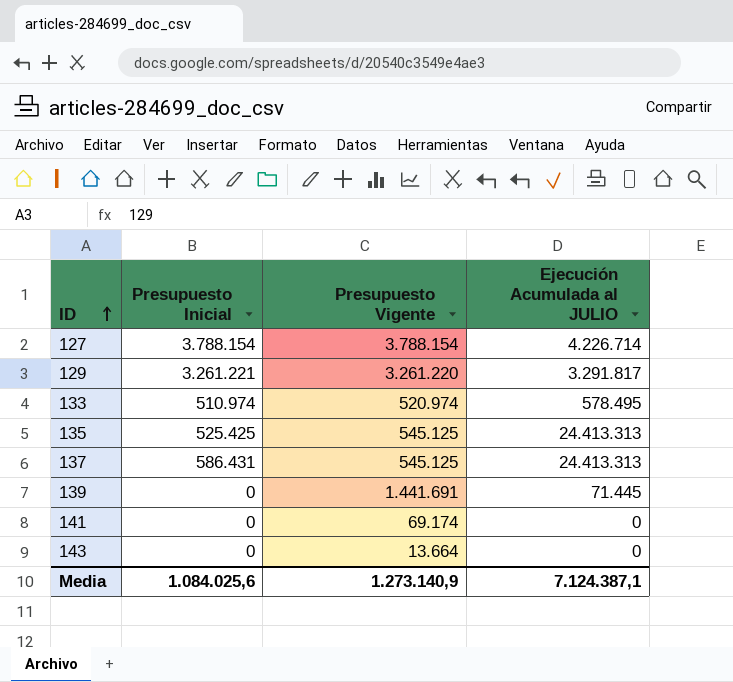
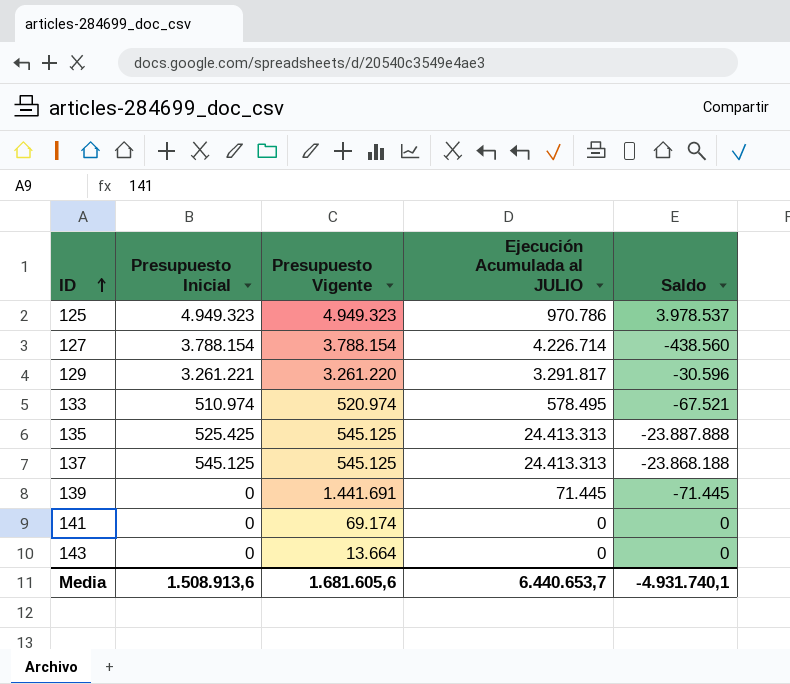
column Saldo | formula: none -> [Presupuesto Inicial] - [Ejecución Acumulada al JULIO]
row 125: none -> 4.949.323 | 4.949.323 | 970.786 | 3.978.537
137 | Presupuesto Inicial: 586.431 -> 545.125
Media | Presupuesto Inicial: 1.084.025,6 -> 1.508.913,6
Media | Presupuesto Vigente: 1.273.140,9 -> 1.681.605,6
Media | Ejecución Acumulada al JULIO: 7.124.387,1 -> 6.440.653,7

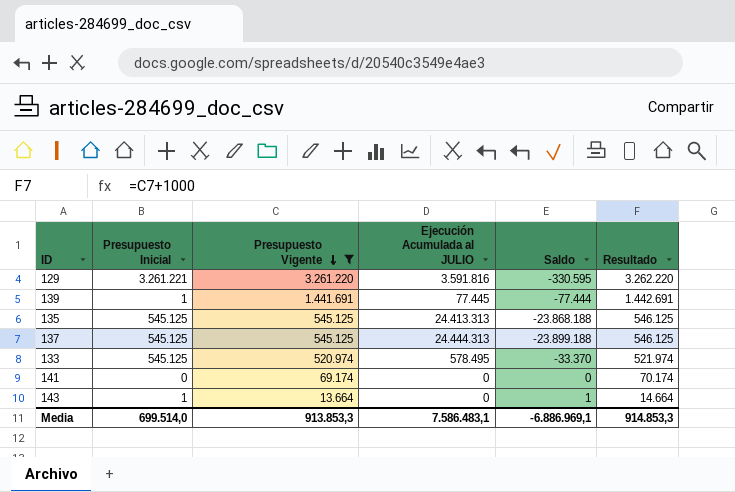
filter: none -> Presupuesto Vigente <= 3.261.220
row order: ID ascending -> Presupuesto Vigente descending
column Resultado | formula: none -> [Presupuesto Vigente] + 1000
129 | Ejecución Acumulada al JULIO: 3.291.817 -> 3.591.816
129 | Saldo: -30.596 -> -330.595
139 | Presupuesto Inicial: 0 -> 1
139 | Ejecución Acumulada al JULIO: 71.445 -> 77.445
139 | Saldo: -71.445 -> -77.444
135 | Presupuesto Inicial: 525.425 -> 545.125
135 | Saldo: -23.887.888 -> -23.868.188
137 | Ejecución Acumulada al JULIO: 24.413.313 -> 24.444.313
137 | Saldo: -23.868.188 -> -23.899.188
133 | Presupuesto Inicial: 510.974 -> 545.125
133 | Saldo: -67.521 -> -33.370
143 | Presupuesto Inicial: 0 -> 1
143 | Saldo: 0 -> 1
Media | Presupuesto Inicial: 1.508.913,6 -> 699.514,0
Media | Presupuesto Vigente: 1.681.605,6 -> 913.853,3
Media | Ejecución Acumulada al JULIO: 6.440.653,7 -> 7.586.483,1
Media | Saldo: -4.931.740,1 -> -6.886.969,1

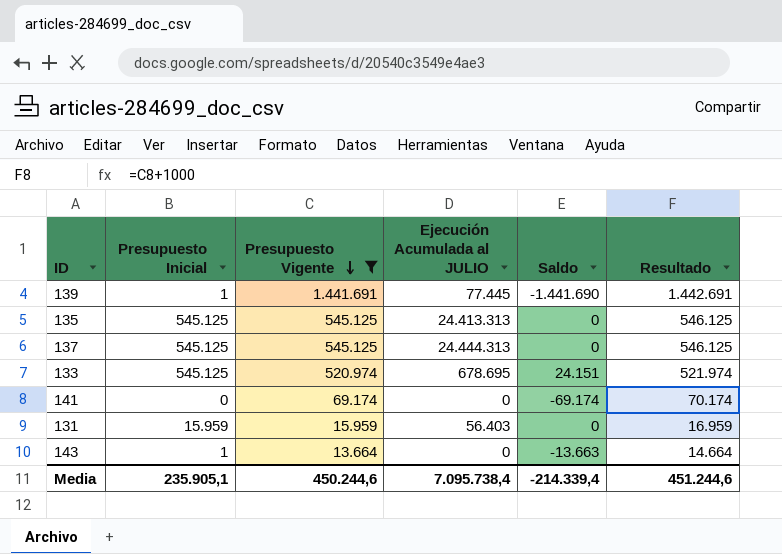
column Saldo | formula: [Presupuesto Inicial] - [Ejecución Acumulada al JULIO] -> [Presupuesto Inicial] - [Presupuesto Vigente]
row 129: 3.261.221 | 3.261.220 | 3.591.816 | -330.595 | 3.262.220 -> none
133 | Ejecución Acumulada al JULIO: 578.495 -> 678.695
row 131: none -> 15.959 | 15.959 | 56.403 | 0 | 16.959
Media | Presupuesto Inicial: 699.514,0 -> 235.905,1
Media | Presupuesto Vigente: 913.853,3 -> 450.244,6
Media | Ejecución Acumulada al JULIO: 7.586.483,1 -> 7.095.738,4
Media | Saldo: -6.886.969,1 -> -214.339,4
Media | Resultado: 914.853,3 -> 451.244,6

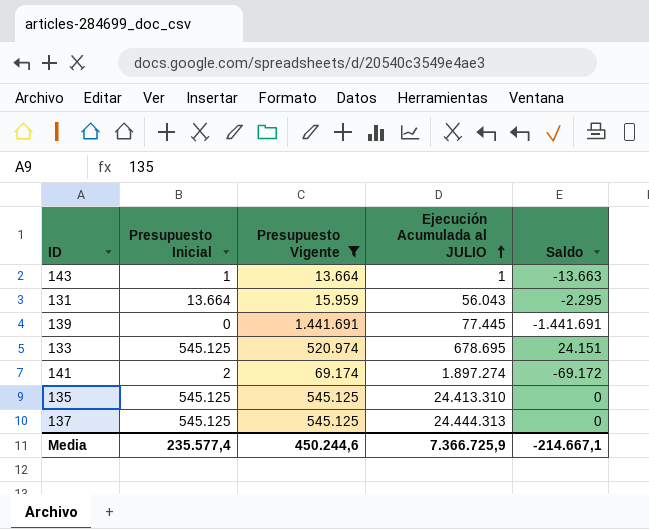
row order: Presupuesto Vigente descending -> Ejecución Acumulada al JULIO ascending
column Resultado | formula: [Presupuesto Vigente] + 1000 -> none
143 | Ejecución Acumulada al JULIO: 0 -> 1
131 | Presupuesto Inicial: 15.959 -> 13.664
131 | Ejecución Acumulada al JULIO: 56.403 -> 56.043
131 | Saldo: 0 -> -2.295
139 | Presupuesto Inicial: 1 -> 0
139 | Saldo: -1.441.690 -> -1.441.691
141 | Presupuesto Inicial: 0 -> 2
141 | Ejecución Acumulada al JULIO: 0 -> 1.897.274
141 | Saldo: -69.174 -> -69.172
135 | Ejecución Acumulada al JULIO: 24.413.313 -> 24.413.310
Media | Presupuesto Inicial: 235.905,1 -> 235.577,4
Media | Ejecución Acumulada al JULIO: 7.095.738,4 -> 7.366.725,9
Media | Saldo: -214.339,4 -> -214.667,1

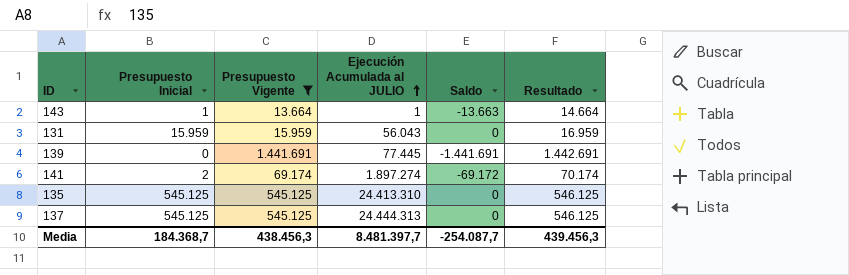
column Resultado | formula: none -> [Presupuesto Vigente] + 1000
row 133: 545.125 | 520.974 | 678.695 | 24.151 -> none
131 | Presupuesto Inicial: 13.664 -> 15.959
131 | Saldo: -2.295 -> 0
Media | Presupuesto Inicial: 235.577,4 -> 184.368,7
Media | Presupuesto Vigente: 450.244,6 -> 438.456,3
Media | Ejecución Acumulada al JULIO: 7.366.725,9 -> 8.481.397,7
Media | Saldo: -214.667,1 -> -254.087,7

